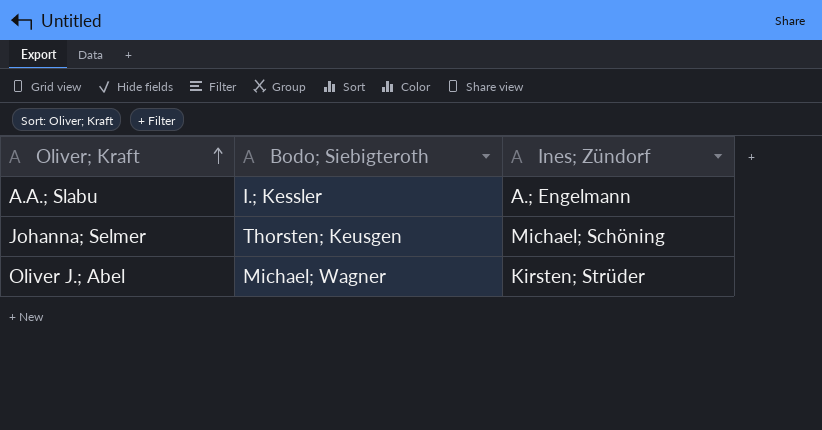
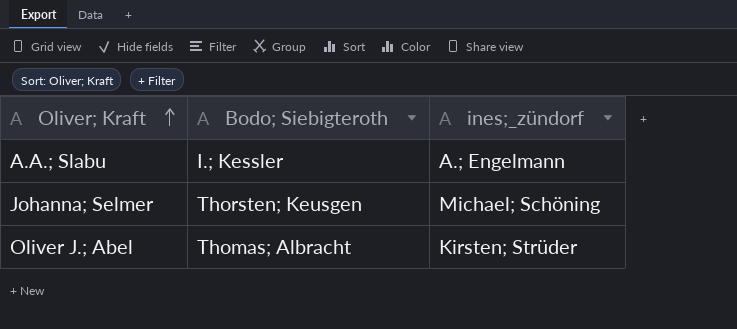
column name: Ines; Zündorf -> ines;_zündorf
Oliver J.; Abel | Bodo; Siebigteroth: Michael; Wagner -> Thomas; Albracht

